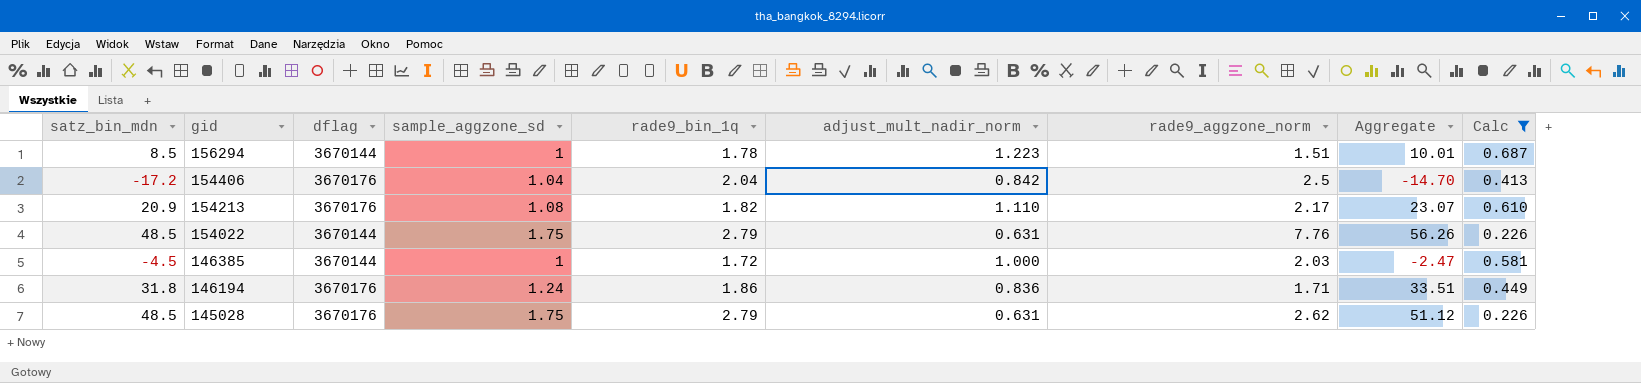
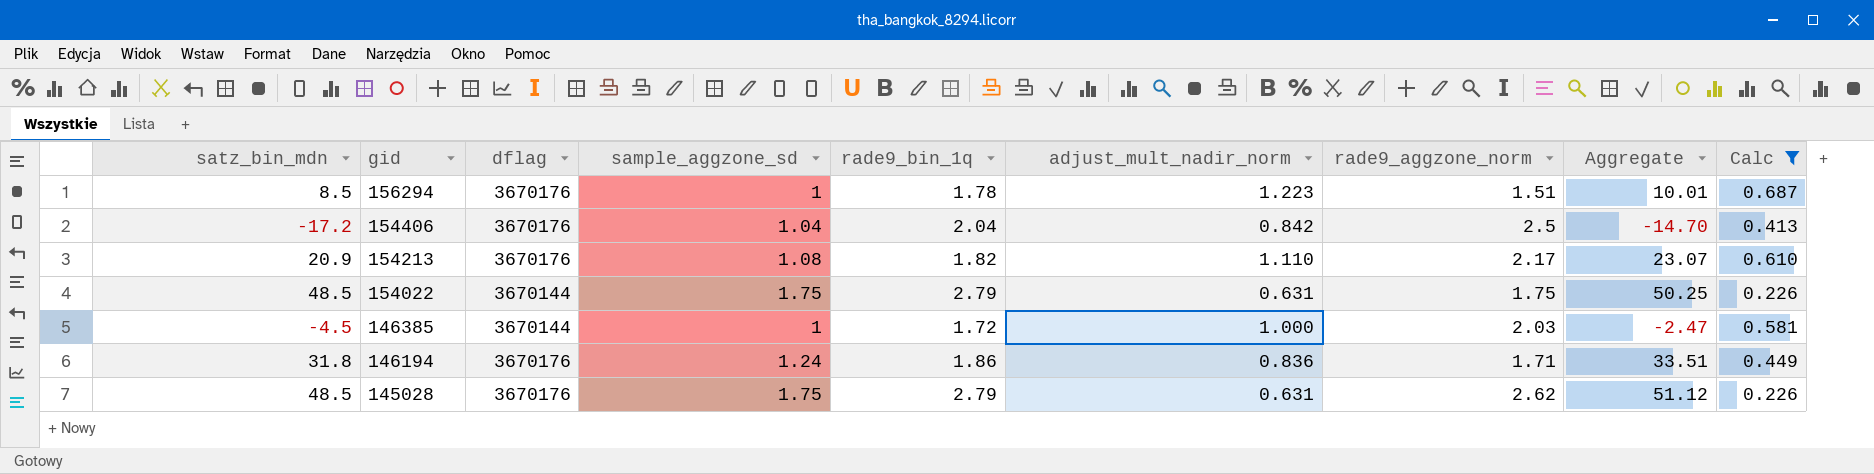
156294 | dflag: 3670144 -> 3670176
154022 | rade9_aggzone_norm: 7.76 -> 1.75
154022 | Aggregate: 56.26 -> 50.25

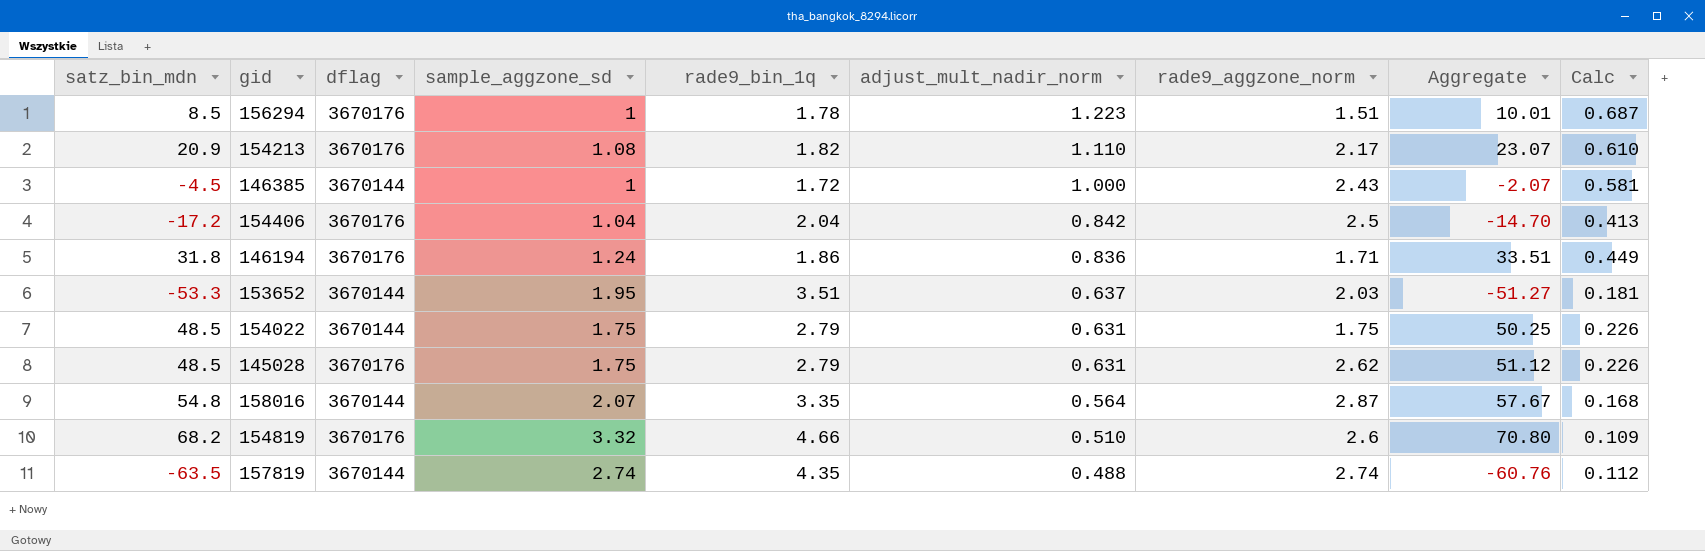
filter: Calc >= 0.226 -> none
row order: gid descending -> adjust_mult_nadir_norm descending
146385 | rade9_aggzone_norm: 2.03 -> 2.43
146385 | Aggregate: -2.47 -> -2.07

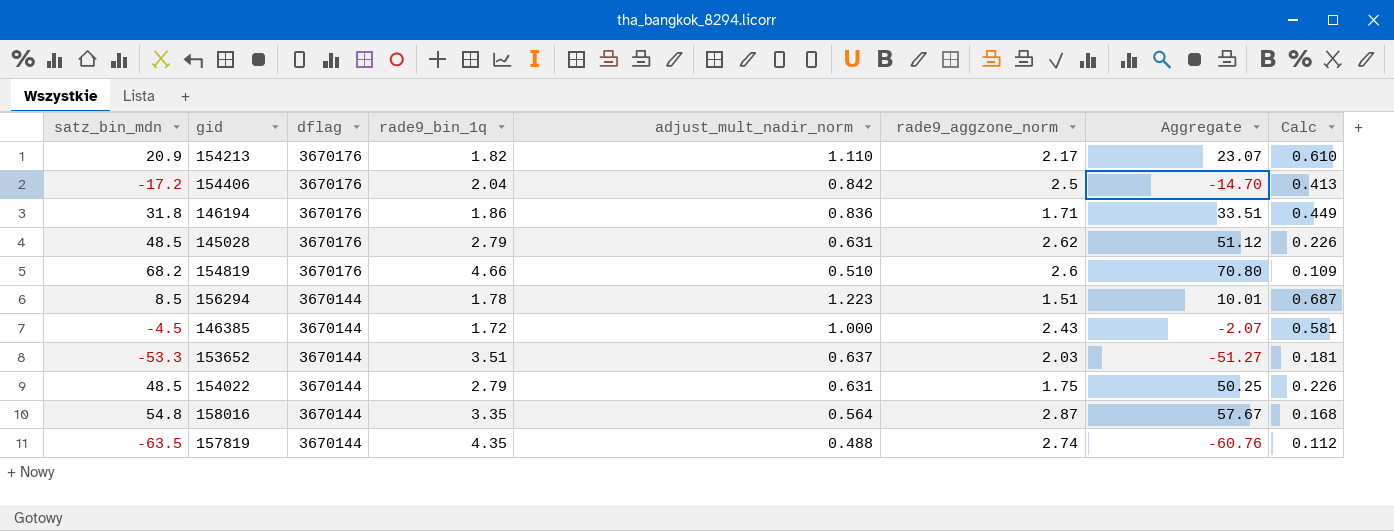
row order: adjust_mult_nadir_norm descending -> dflag descending
column sample_aggzone_sd | position: 4 -> none
156294 | dflag: 3670176 -> 3670144

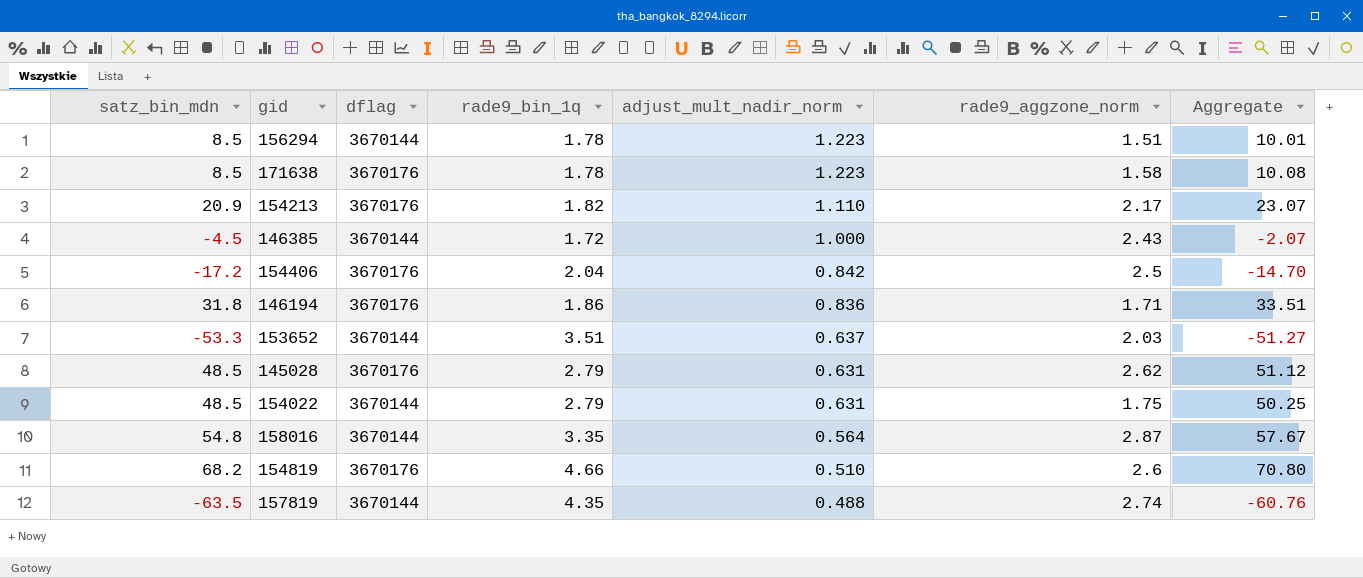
row order: dflag descending -> adjust_mult_nadir_norm descending
column Calc | formula: [adjust_mult_nadir_norm] / [rade9_bin_1q] -> none
row 171638: none -> 8.5 | 3670176 | 1.78 | 1.223 | 1.58 | 10.08

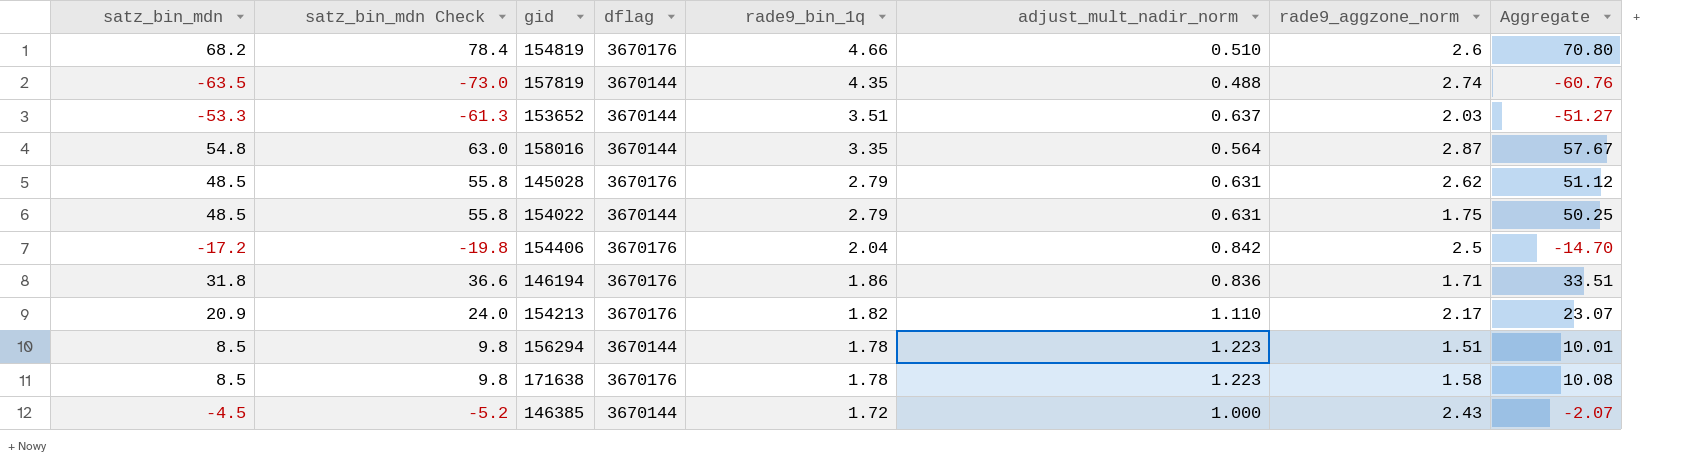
row order: adjust_mult_nadir_norm descending -> rade9_bin_1q descending
column satz_bin_mdn Check | formula: none -> [satz_bin_mdn] * 1.15

